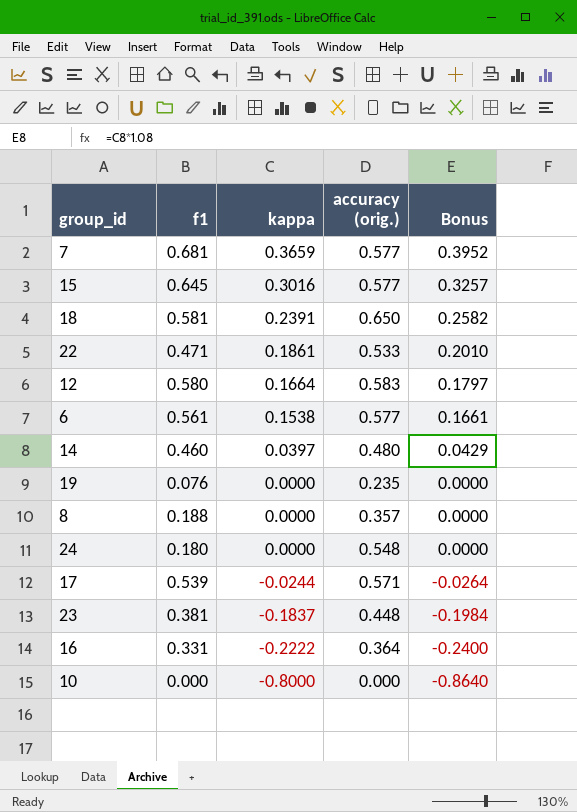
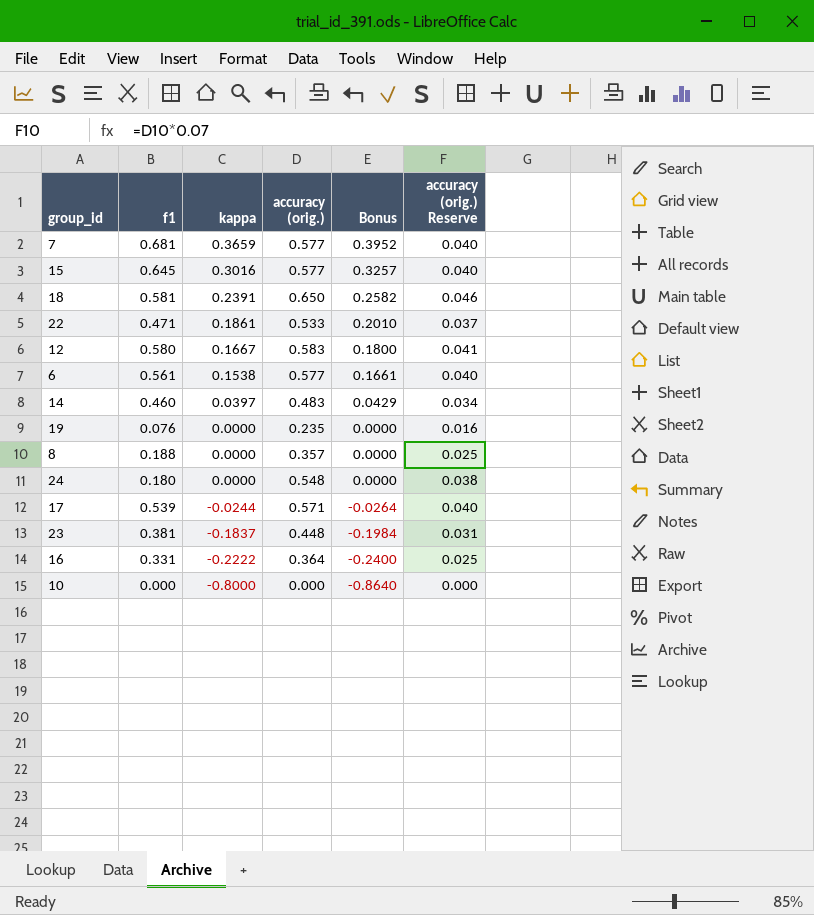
column accuracy (orig.) Reserve | formula: none -> [accuracy (orig.)] * 0.07
12 | kappa: 0.1664 -> 0.1667
12 | Bonus: 0.1797 -> 0.1800
14 | accuracy (orig.): 0.480 -> 0.483

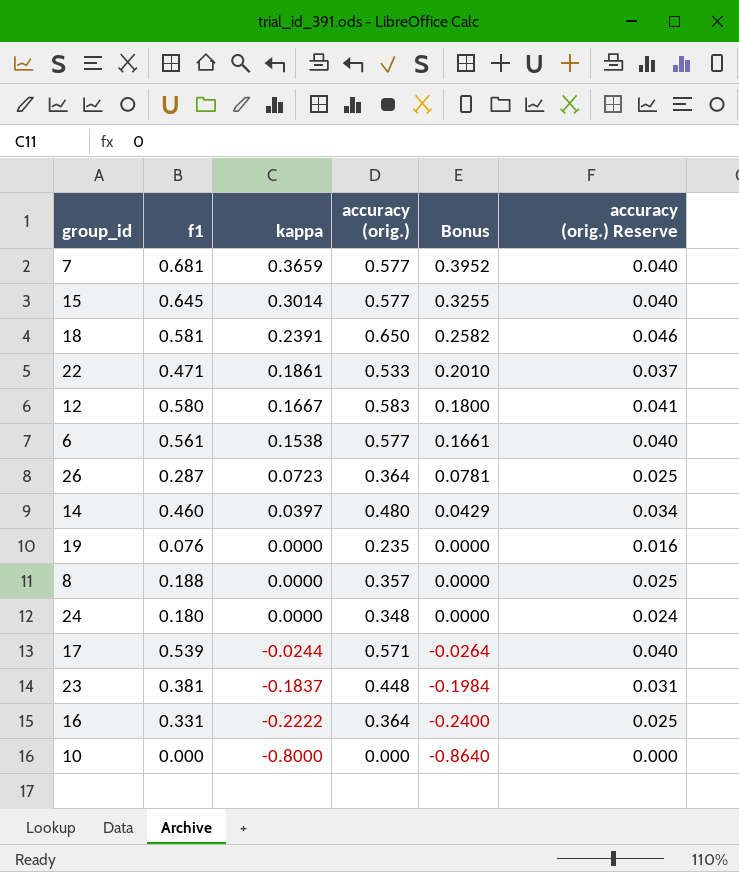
15 | kappa: 0.3016 -> 0.3014
15 | Bonus: 0.3257 -> 0.3255
row 26: none -> 0.287 | 0.0723 | 0.364 | 0.0781 | 0.025
14 | accuracy (orig.): 0.483 -> 0.480
24 | accuracy (orig.): 0.548 -> 0.348
24 | accuracy (orig.) Reserve: 0.038 -> 0.024

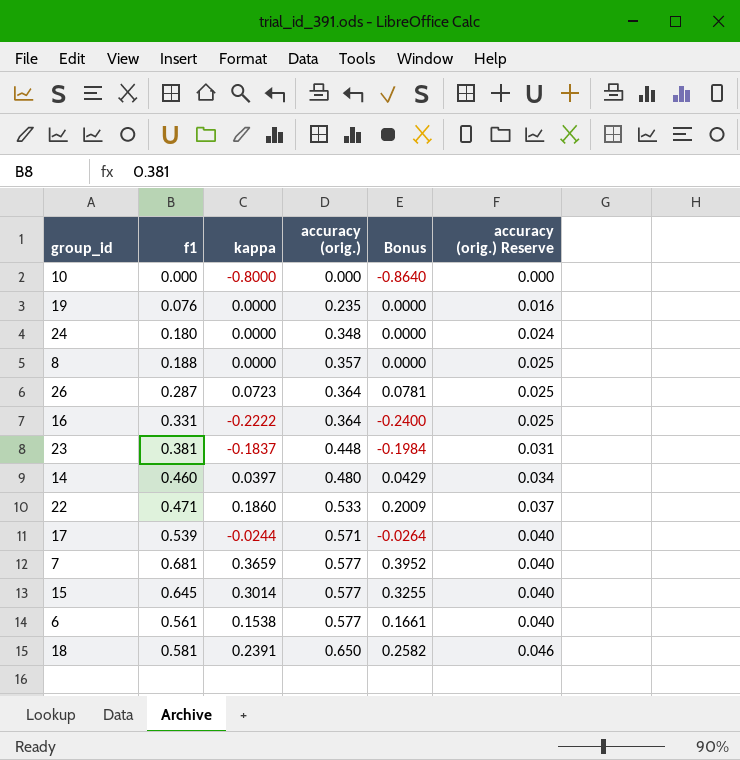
row order: kappa descending -> accuracy (orig.) ascending
row 12: 0.580 | 0.1667 | 0.583 | 0.1800 | 0.041 -> none
22 | kappa: 0.1861 -> 0.1860
22 | Bonus: 0.2010 -> 0.2009

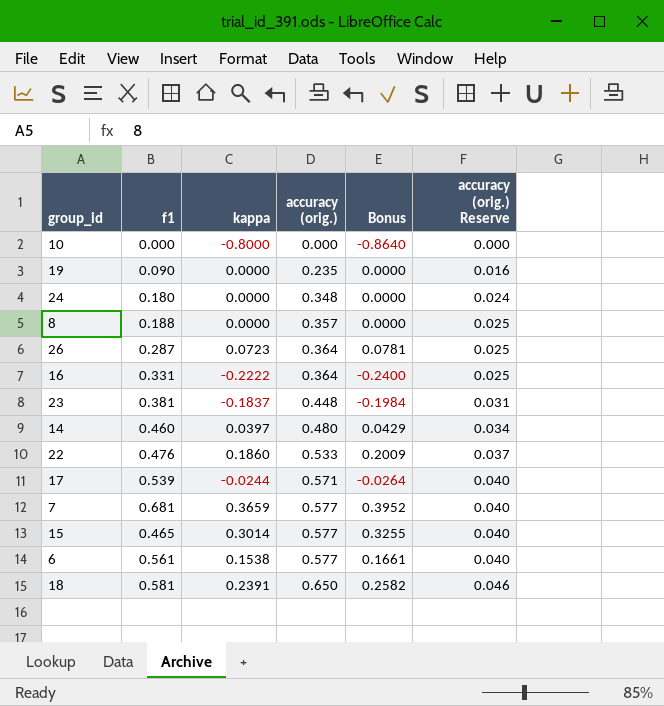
19 | f1: 0.076 -> 0.090
22 | f1: 0.471 -> 0.476
15 | f1: 0.645 -> 0.465

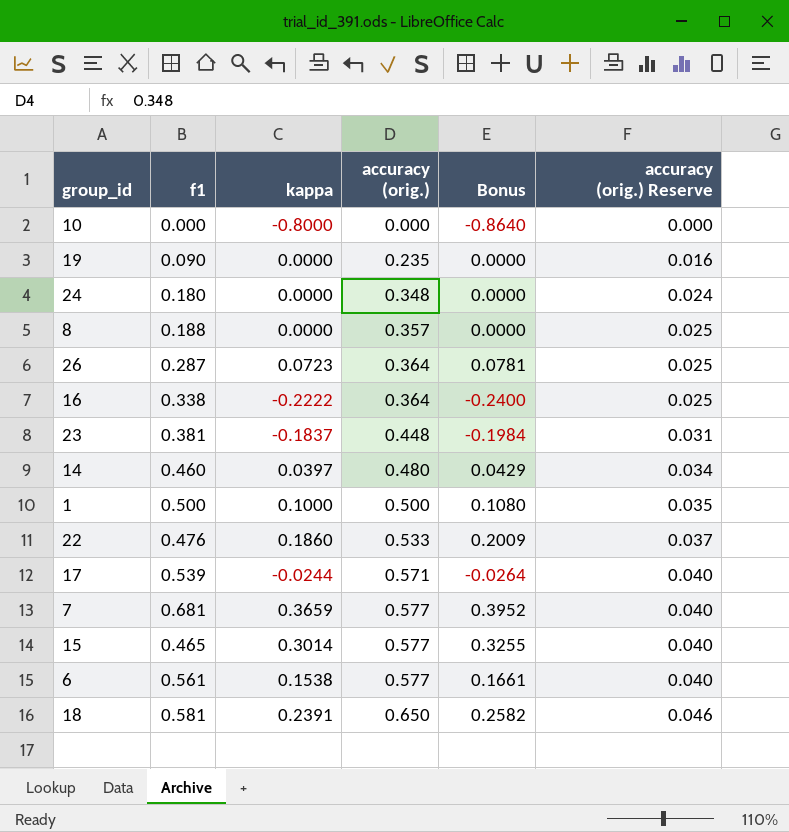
16 | f1: 0.331 -> 0.338
row 1: none -> 0.500 | 0.1000 | 0.500 | 0.1080 | 0.035

